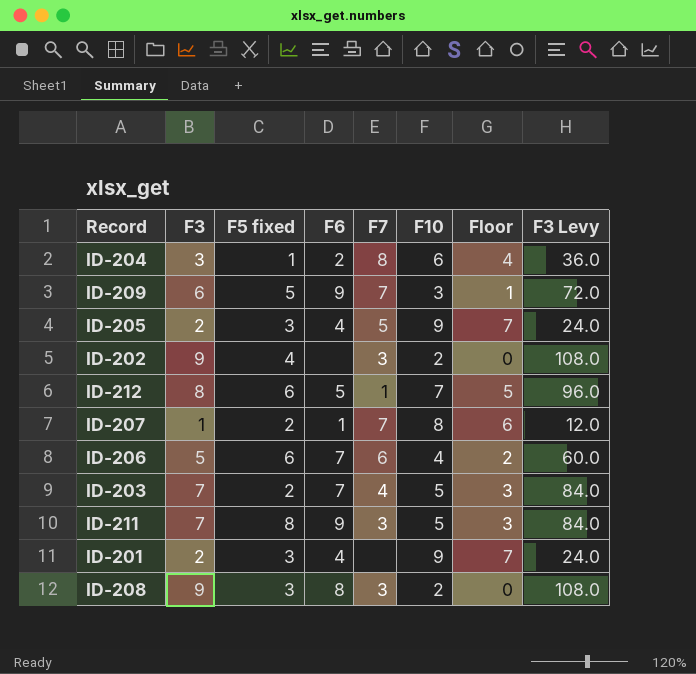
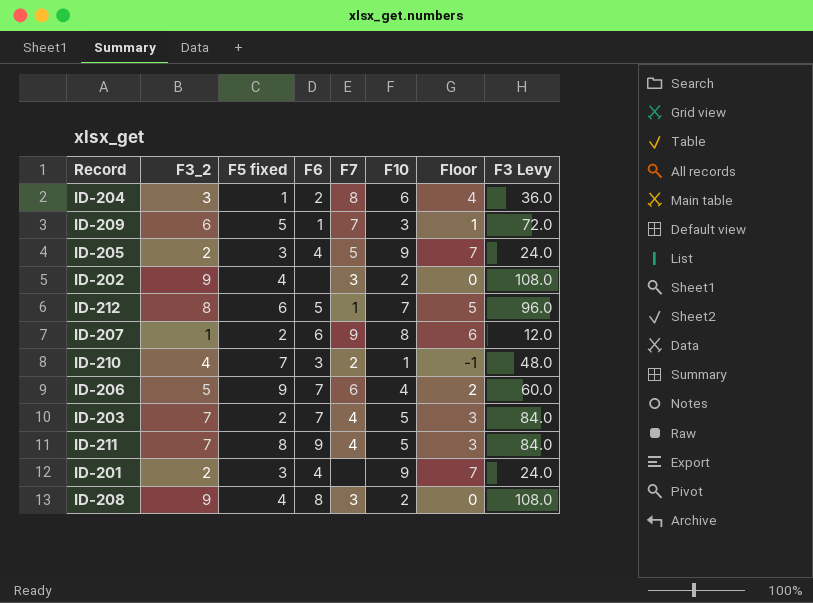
column name: F3 -> F3_2
ID-209 | F6: 9 -> 1
ID-207 | F6: 1 -> 6
ID-207 | F7: 7 -> 9
row ID-210: none -> 4 | 7 | 3 | 2 | 1 | -1 | 48.0
ID-206 | F5 fixed: 6 -> 9
ID-211 | F7: 3 -> 4
ID-208 | F5 fixed: 3 -> 4

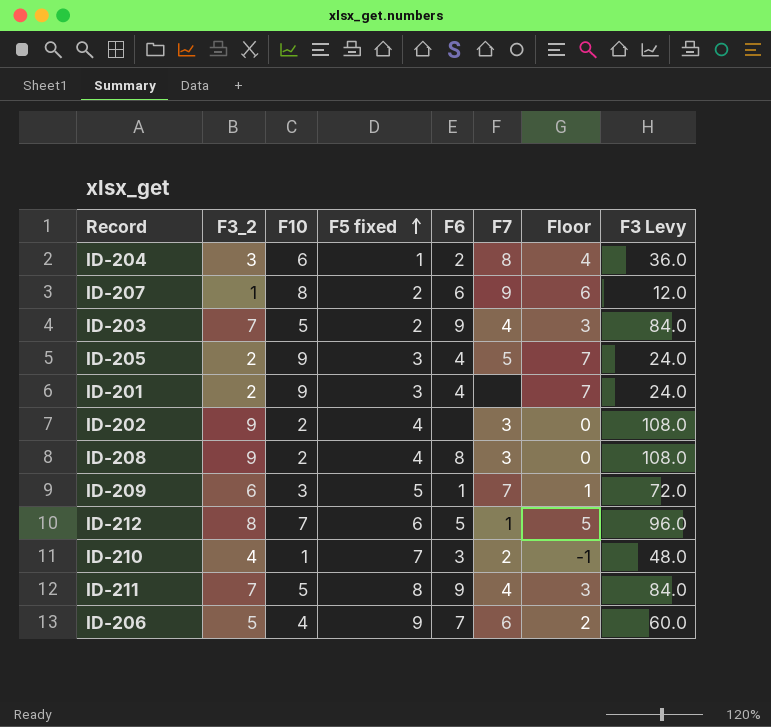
row order: none -> F5 fixed ascending
column F10 | position: 6 -> 3
ID-203 | F6: 7 -> 9

